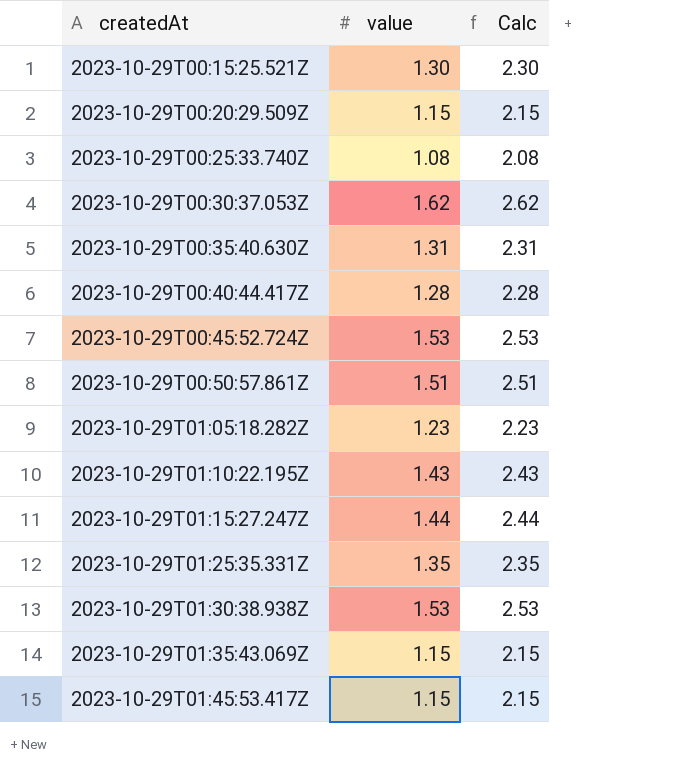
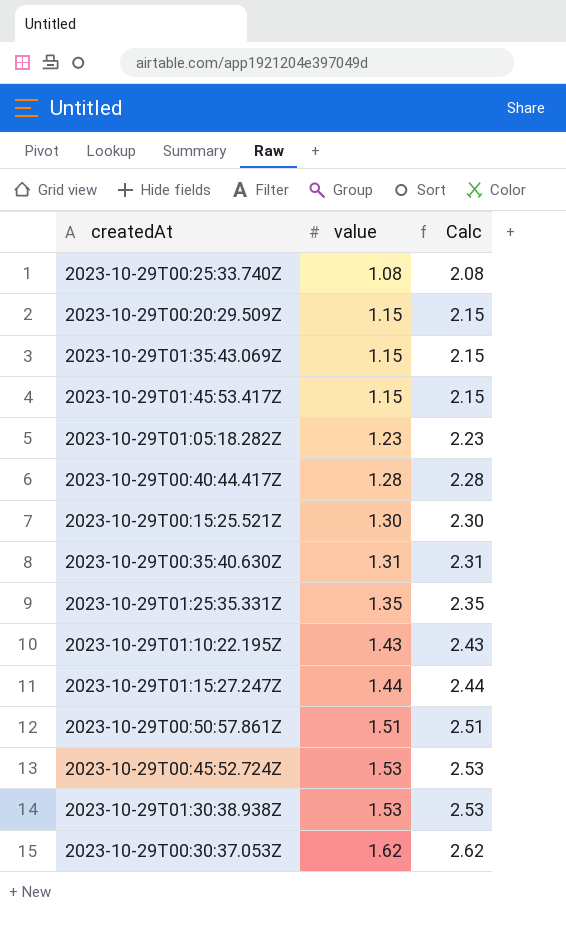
row order: createdAt ascending -> value ascending

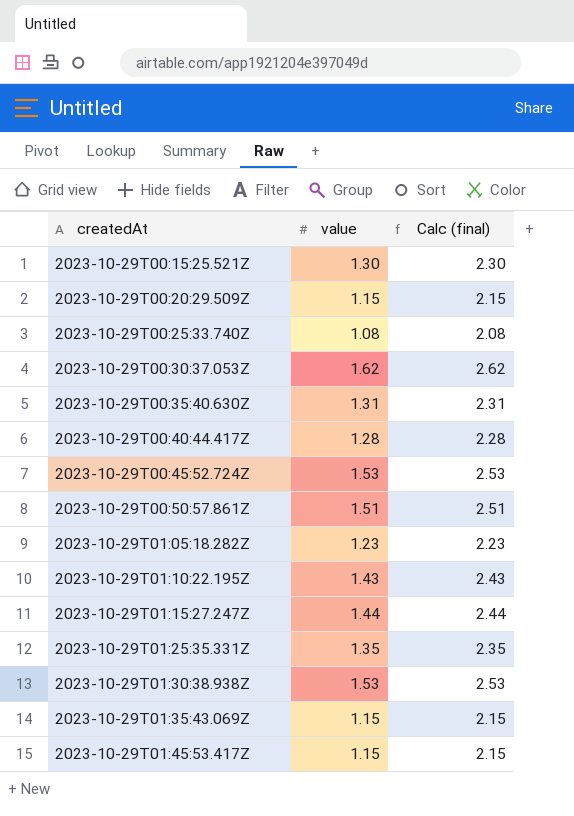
row order: value ascending -> createdAt ascending
column name: Calc -> Calc (final)

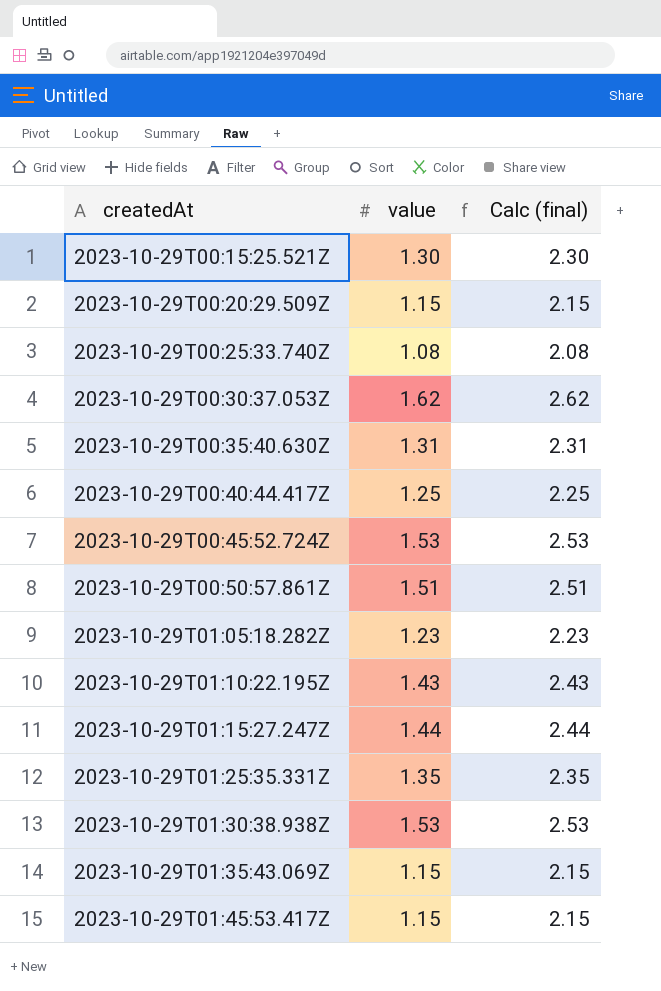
2023-10-29T00:40:44.417Z | value: 1.28 -> 1.25
2023-10-29T00:40:44.417Z | Calc (final): 2.28 -> 2.25

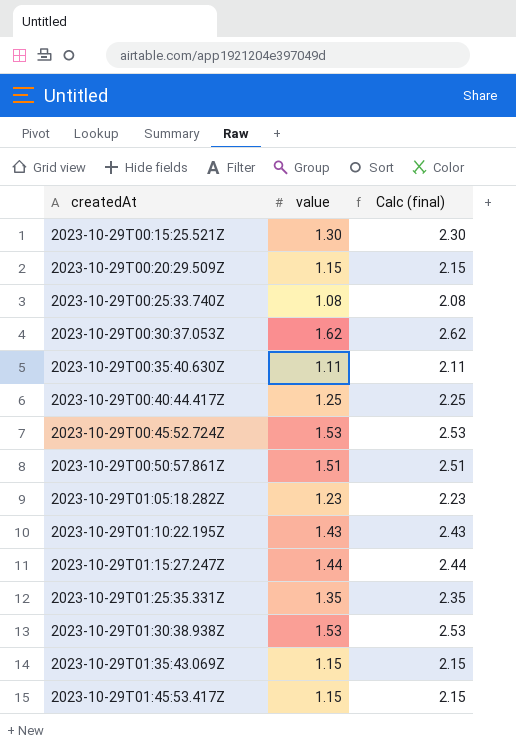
2023-10-29T00:35:40.630Z | value: 1.31 -> 1.11
2023-10-29T00:35:40.630Z | Calc (final): 2.31 -> 2.11

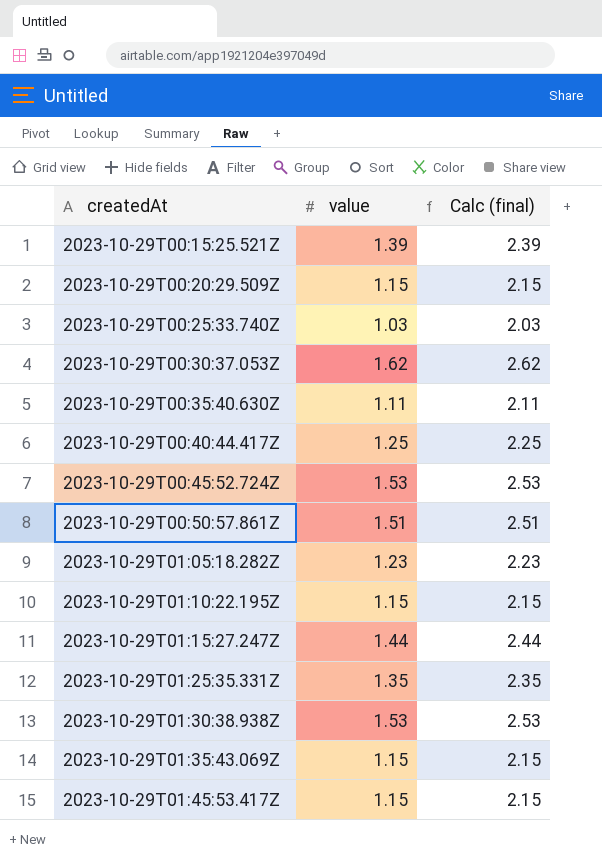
2023-10-29T00:15:25.521Z | value: 1.30 -> 1.39
2023-10-29T00:15:25.521Z | Calc (final): 2.30 -> 2.39
2023-10-29T00:25:33.740Z | value: 1.08 -> 1.03
2023-10-29T00:25:33.740Z | Calc (final): 2.08 -> 2.03
2023-10-29T01:10:22.195Z | value: 1.43 -> 1.15
2023-10-29T01:10:22.195Z | Calc (final): 2.43 -> 2.15

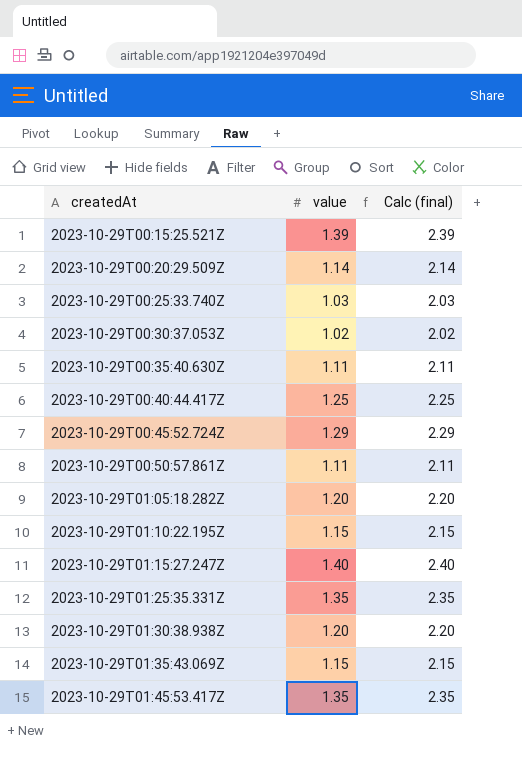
2023-10-29T00:20:29.509Z | value: 1.15 -> 1.14
2023-10-29T00:20:29.509Z | Calc (final): 2.15 -> 2.14
2023-10-29T00:30:37.053Z | value: 1.62 -> 1.02
2023-10-29T00:30:37.053Z | Calc (final): 2.62 -> 2.02
2023-10-29T00:45:52.724Z | value: 1.53 -> 1.29
2023-10-29T00:45:52.724Z | Calc (final): 2.53 -> 2.29
2023-10-29T00:50:57.861Z | value: 1.51 -> 1.11
2023-10-29T00:50:57.861Z | Calc (final): 2.51 -> 2.11
2023-10-29T01:05:18.282Z | value: 1.23 -> 1.20
2023-10-29T01:05:18.282Z | Calc (final): 2.23 -> 2.20
2023-10-29T01:15:27.247Z | value: 1.44 -> 1.40
2023-10-29T01:15:27.247Z | Calc (final): 2.44 -> 2.40
2023-10-29T01:30:38.938Z | value: 1.53 -> 1.20
2023-10-29T01:30:38.938Z | Calc (final): 2.53 -> 2.20
2023-10-29T01:45:53.417Z | value: 1.15 -> 1.35
2023-10-29T01:45:53.417Z | Calc (final): 2.15 -> 2.35

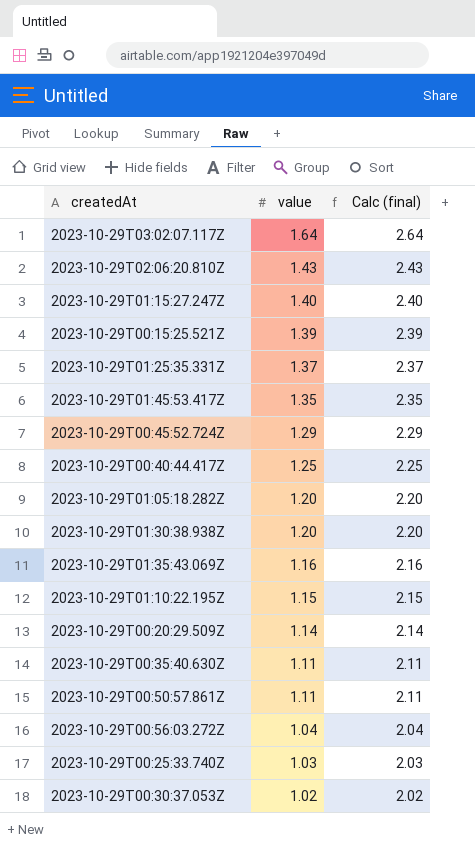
row order: createdAt ascending -> value descending
row 2023-10-29T03:02:07.117Z: none -> 1.64 | 2.64
row 2023-10-29T02:06:20.810Z: none -> 1.43 | 2.43
2023-10-29T01:25:35.331Z | value: 1.35 -> 1.37
2023-10-29T01:25:35.331Z | Calc (final): 2.35 -> 2.37
2023-10-29T01:35:43.069Z | value: 1.15 -> 1.16
2023-10-29T01:35:43.069Z | Calc (final): 2.15 -> 2.16
row 2023-10-29T00:56:03.272Z: none -> 1.04 | 2.04

